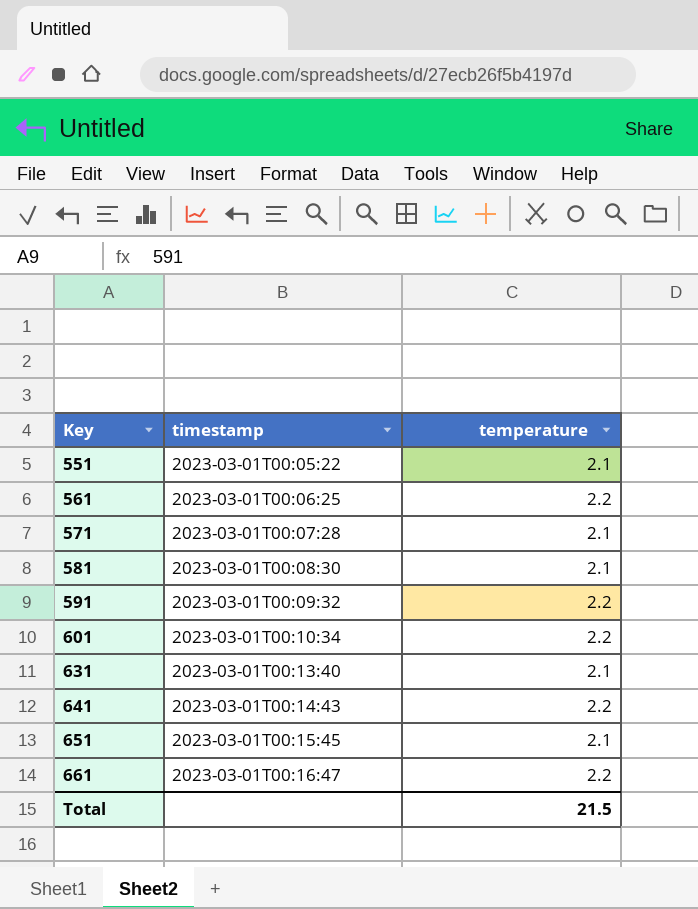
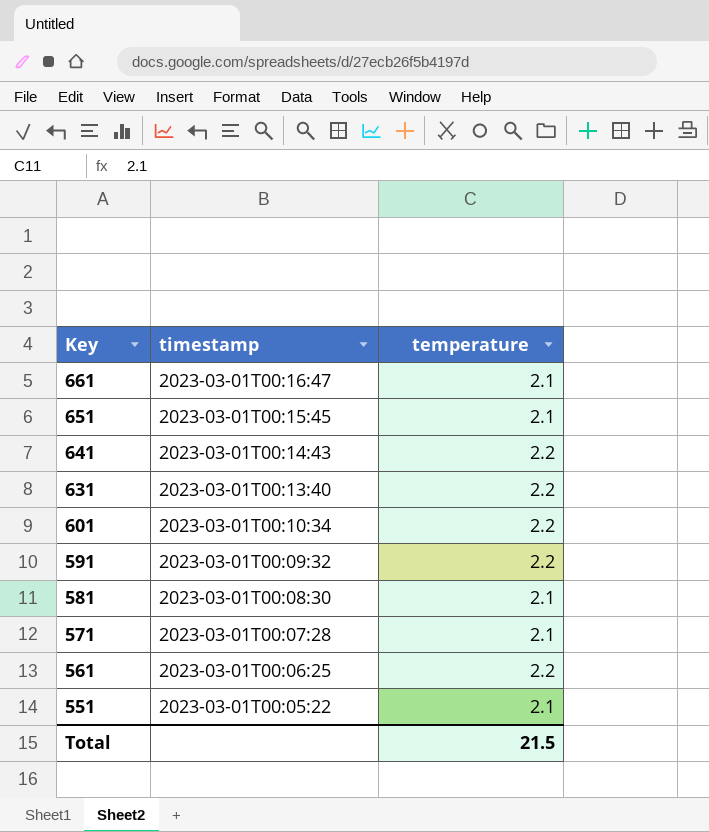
row order: Key ascending -> Key descending
661 | temperature: 2.2 -> 2.1
631 | temperature: 2.1 -> 2.2

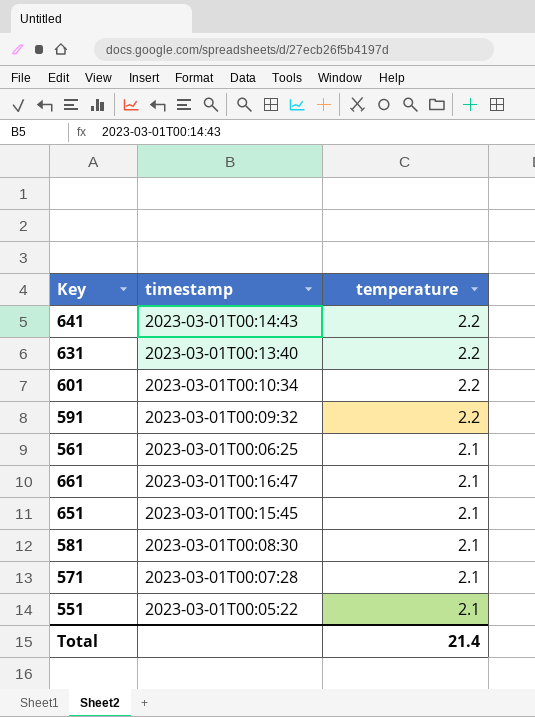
row order: Key descending -> temperature descending
561 | temperature: 2.2 -> 2.1
Total | temperature: 21.5 -> 21.4

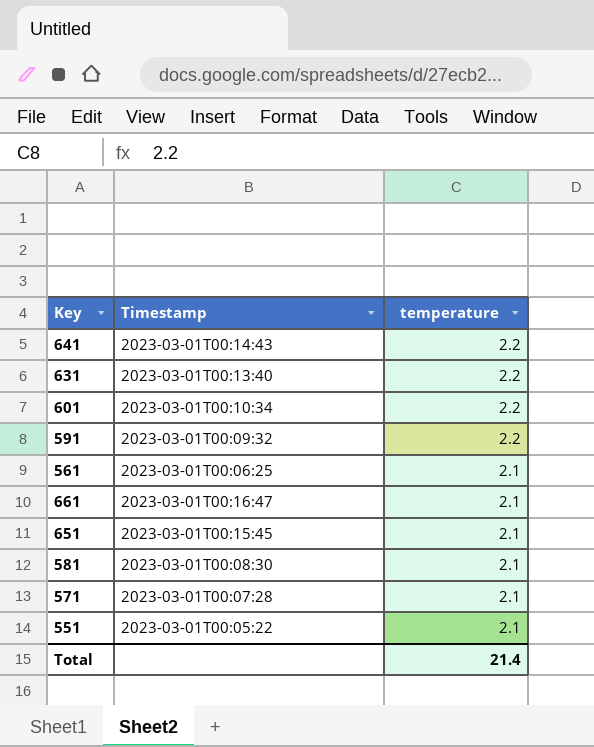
column name: timestamp -> Timestamp

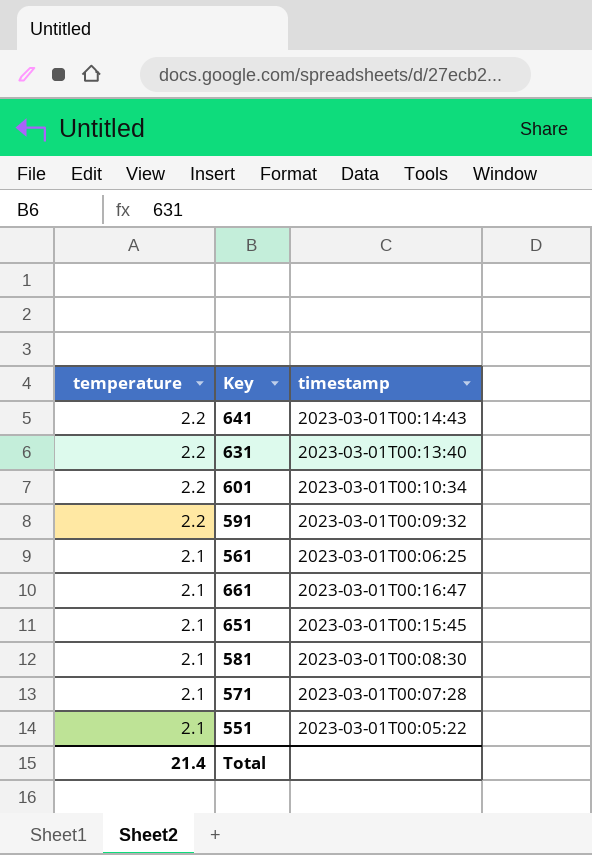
column temperature | position: 3 -> 1
column name: Timestamp -> timestamp

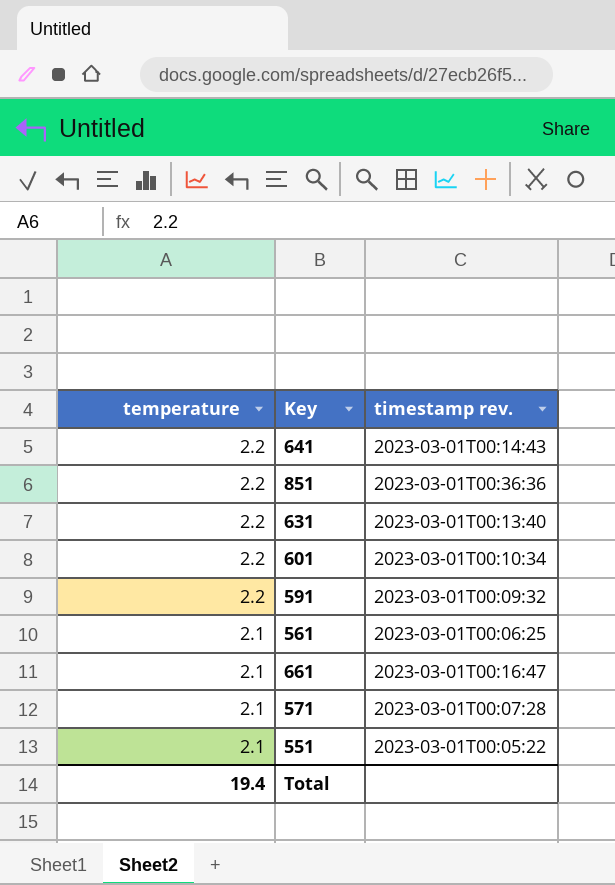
column name: timestamp -> timestamp rev.
row 651: 2.1 | 2023-03-01T00:15:45 -> none
row 581: 2.1 | 2023-03-01T00:08:30 -> none
row 851: none -> 2.2 | 2023-03-01T00:36:36
Total | temperature: 21.4 -> 19.4

